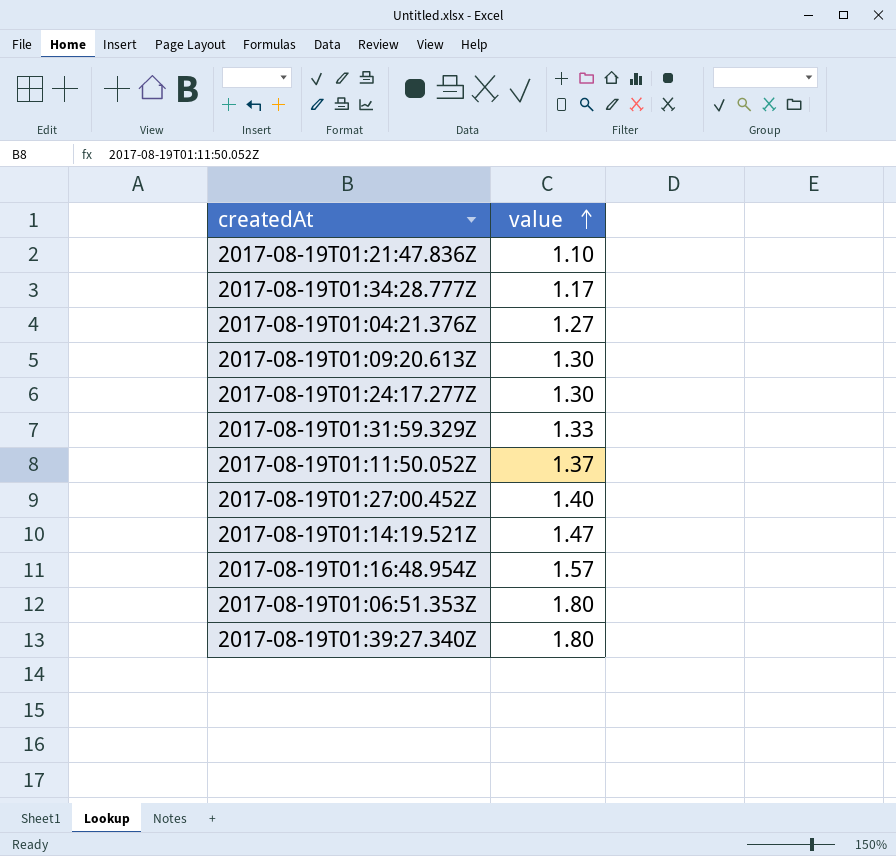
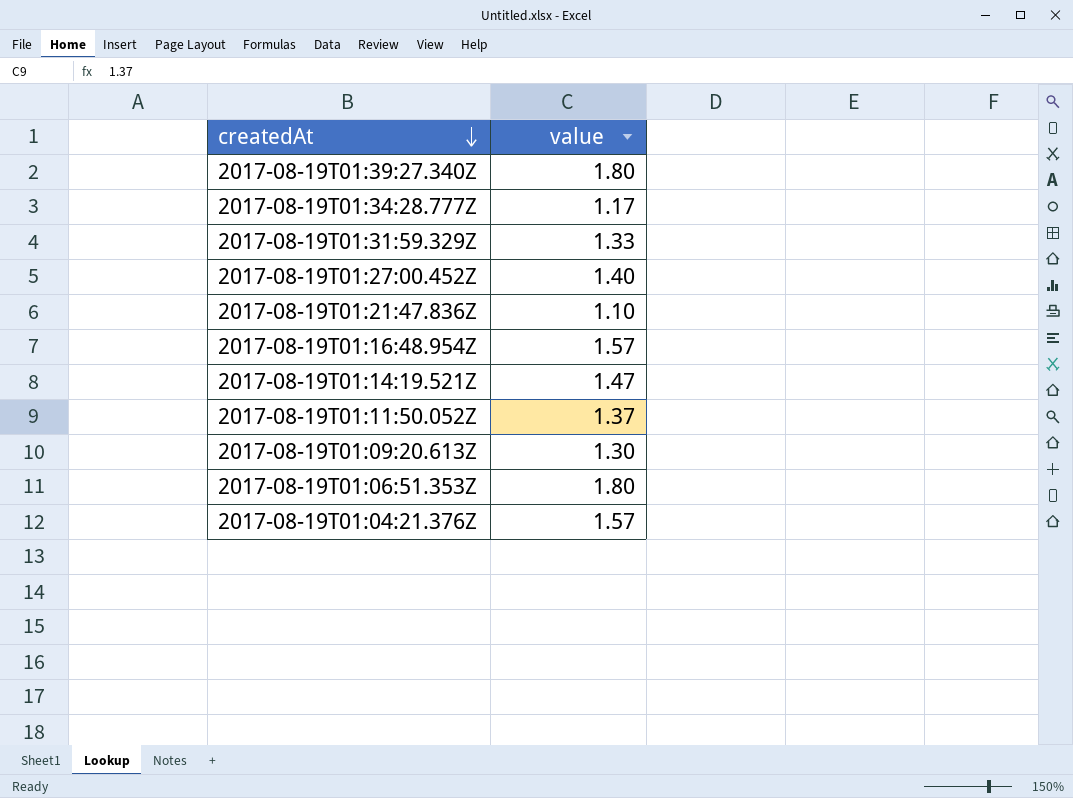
row order: value ascending -> createdAt descending
row 2017-08-19T01:24:17.277Z: 1.30 -> none
2017-08-19T01:04:21.376Z | value: 1.27 -> 1.57

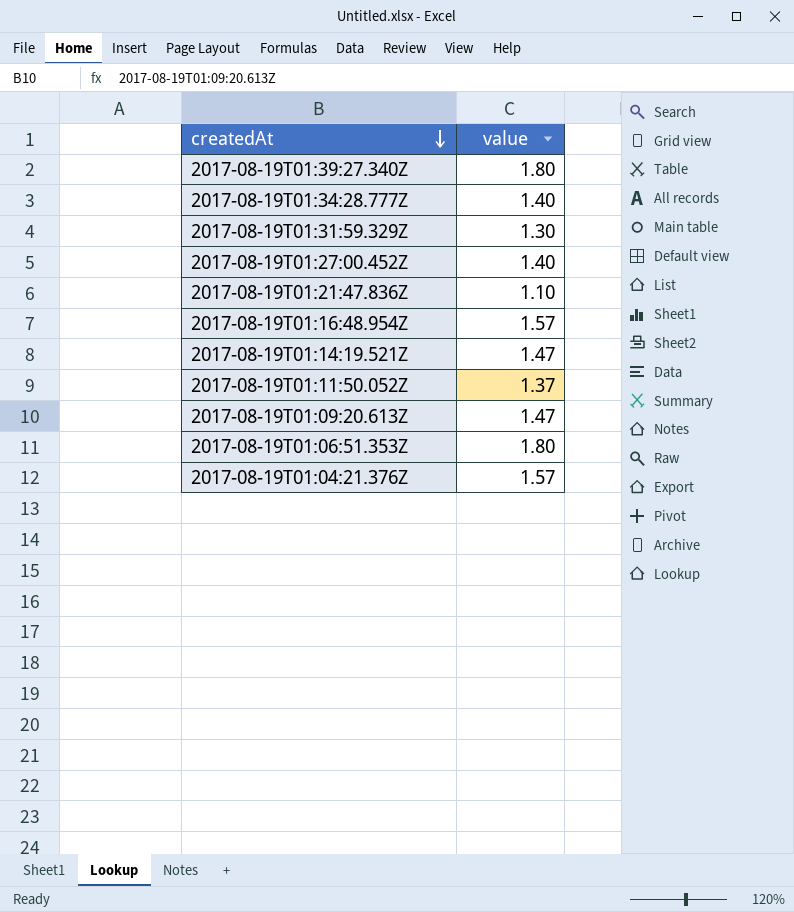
2017-08-19T01:34:28.777Z | value: 1.17 -> 1.40
2017-08-19T01:31:59.329Z | value: 1.33 -> 1.30
2017-08-19T01:09:20.613Z | value: 1.30 -> 1.47

